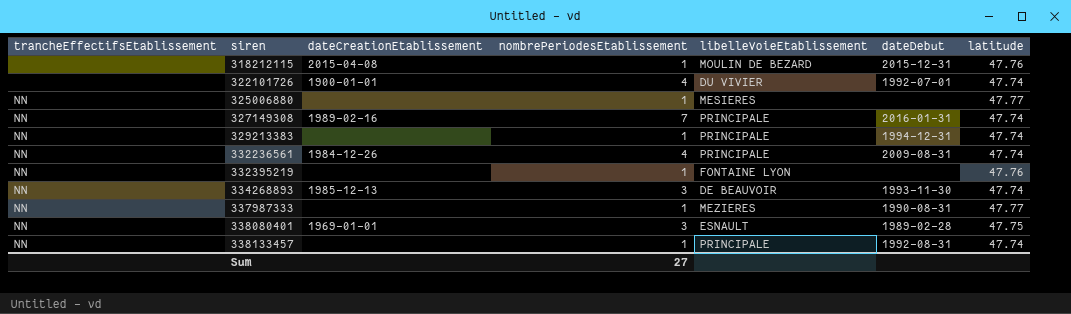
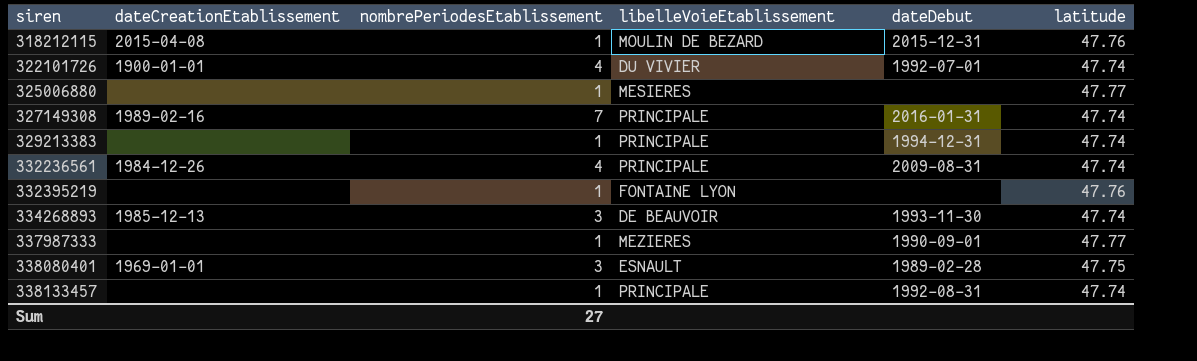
column trancheEffectifsEtablissement | position: 1 -> none
337987333 | dateDebut: 1990-08-31 -> 1990-09-01

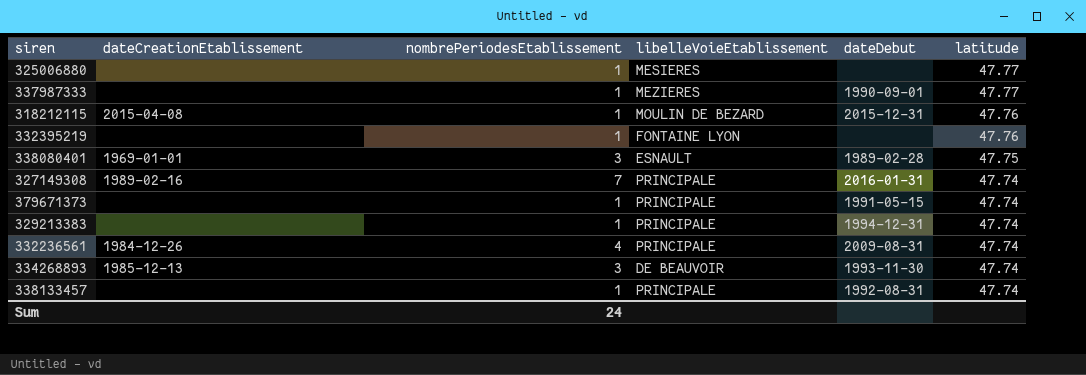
row order: siren ascending -> latitude descending
row 322101726: 1900-01-01 | 4 | DU VIVIER | 1992-07-01 | 47.74 -> none
row 379671373: none -> none | 1 | PRINCIPALE | 1991-05-15 | 47.74
Sum | nombrePeriodesEtablissement: 27 -> 24

